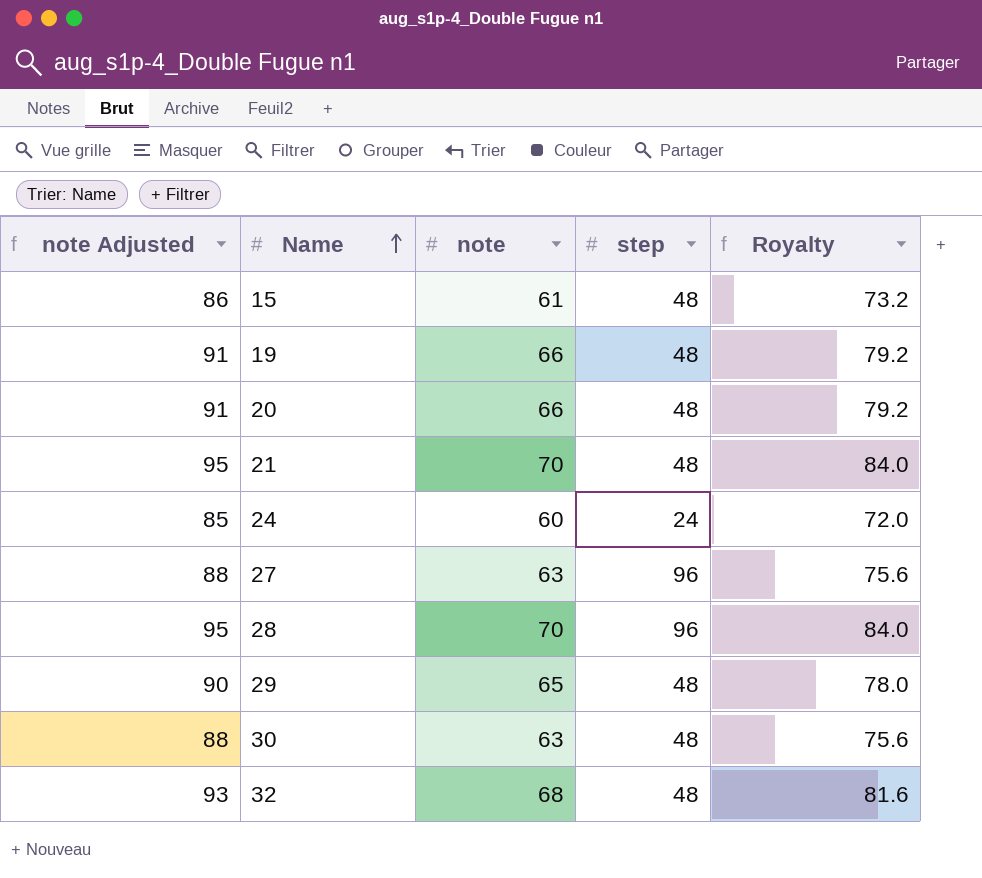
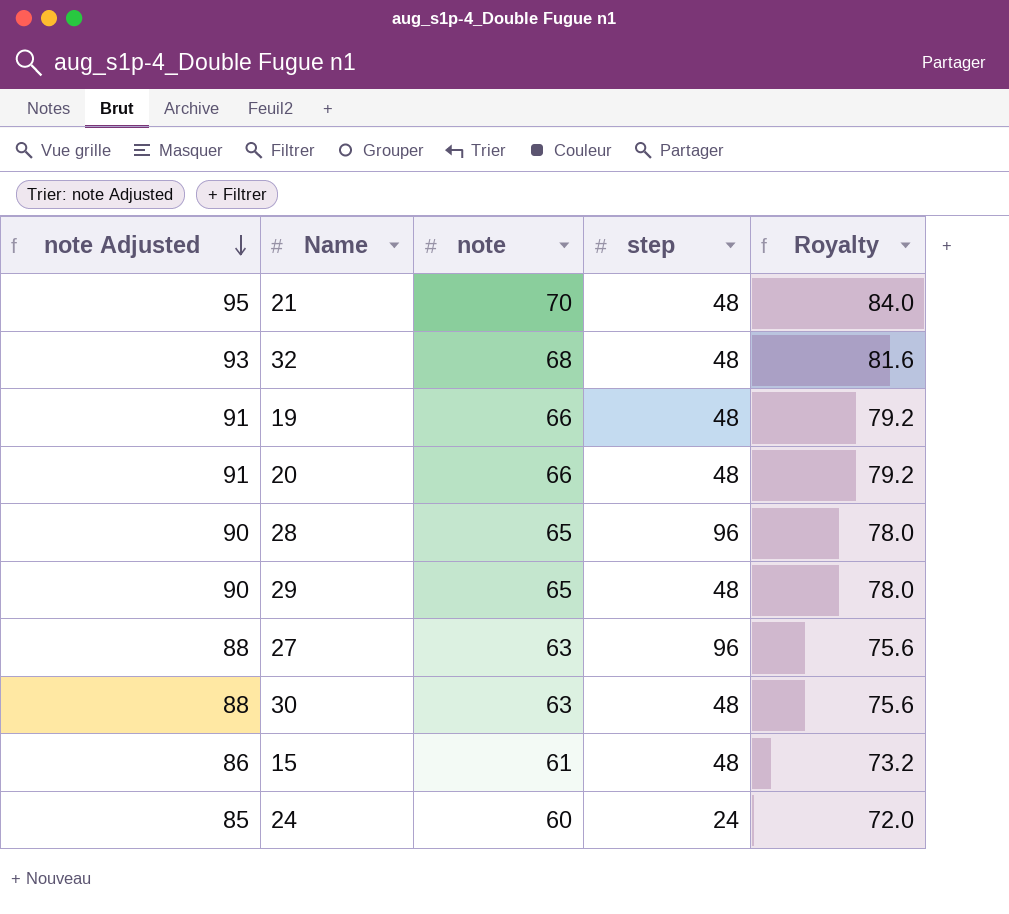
row order: Name ascending -> note Adjusted descending
28 | note Adjusted: 95 -> 90
28 | note: 70 -> 65
28 | Royalty: 84.0 -> 78.0

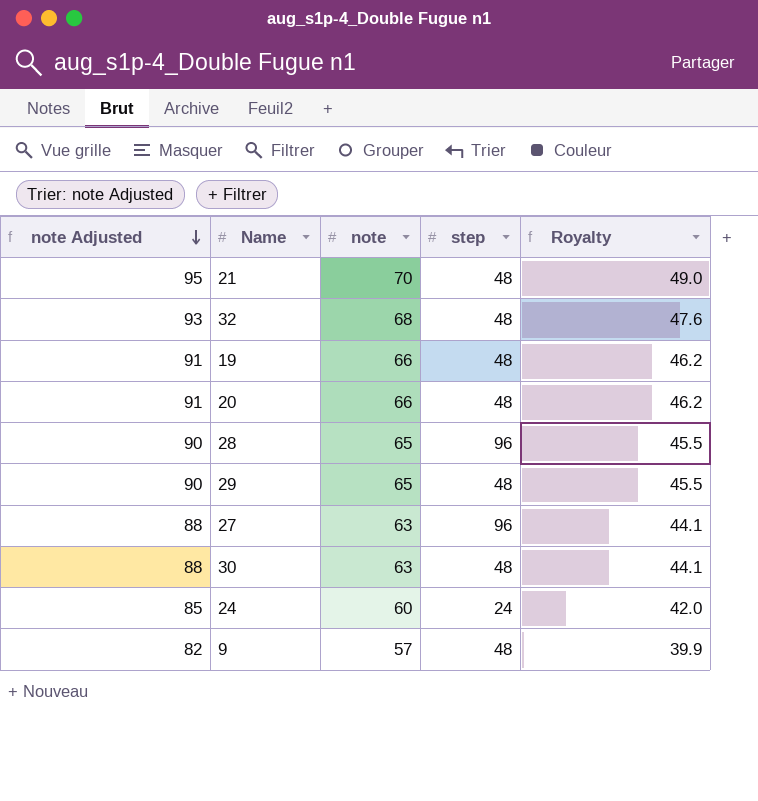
column Royalty | formula: [note] * 1.2 -> [note] * 0.7
row 15: 86 | 61 | 48 | 73.2 -> none
row 9: none -> 82 | 57 | 48 | 39.9

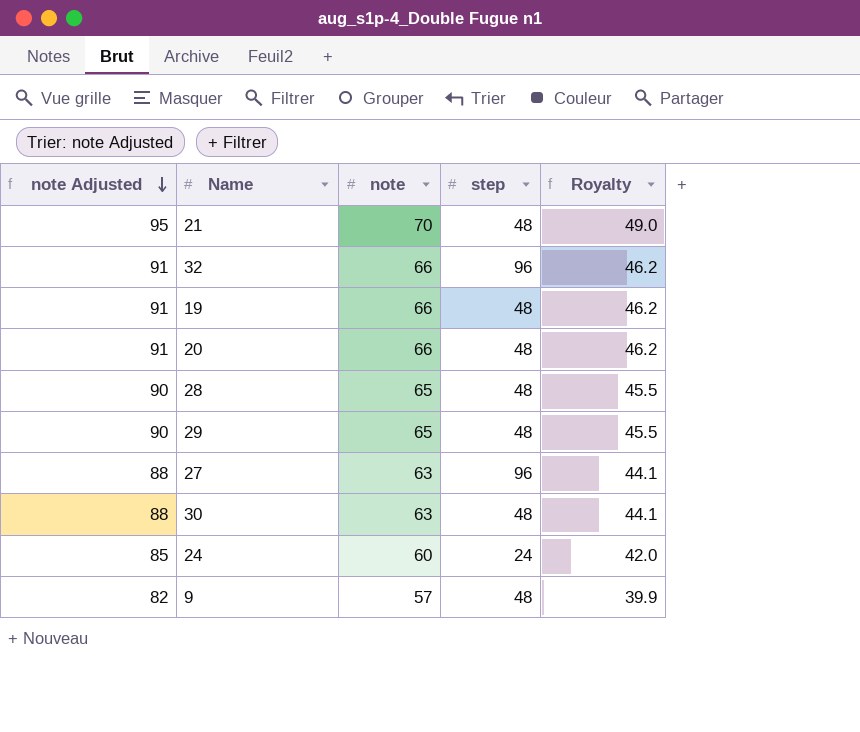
32 | note Adjusted: 93 -> 91
32 | note: 68 -> 66
32 | step: 48 -> 96
32 | Royalty: 47.6 -> 46.2
28 | step: 96 -> 48

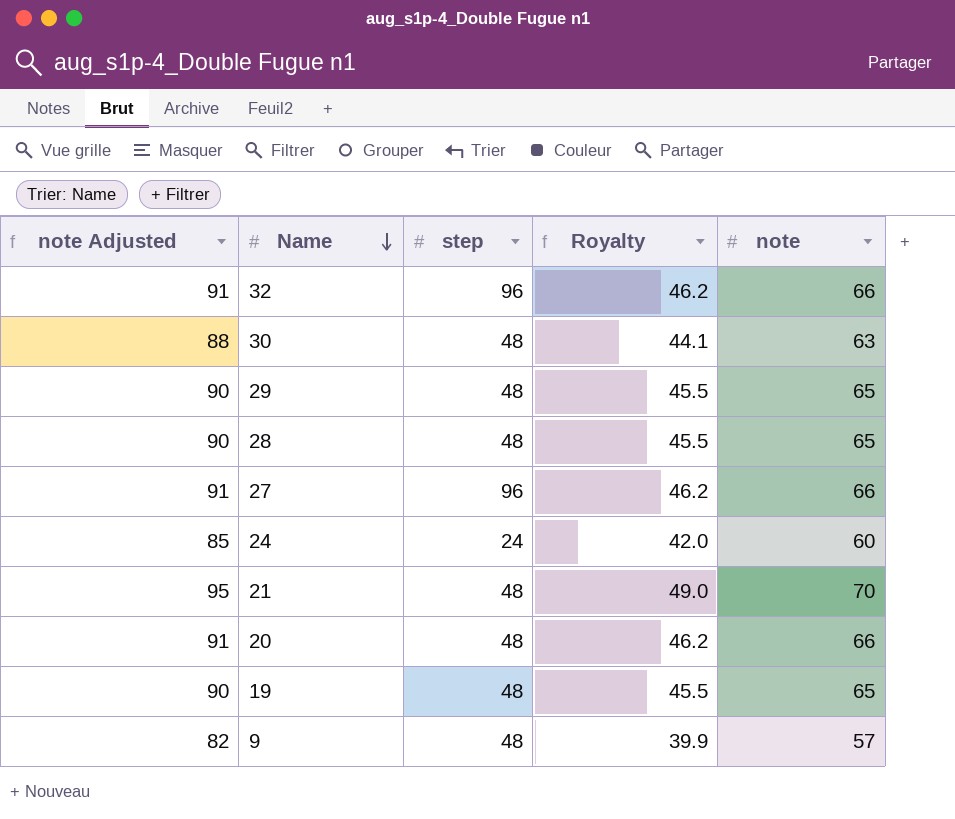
row order: note Adjusted descending -> Name descending
column note | position: 3 -> 5
27 | note Adjusted: 88 -> 91
27 | Royalty: 44.1 -> 46.2
27 | note: 63 -> 66
19 | note Adjusted: 91 -> 90
19 | Royalty: 46.2 -> 45.5
19 | note: 66 -> 65

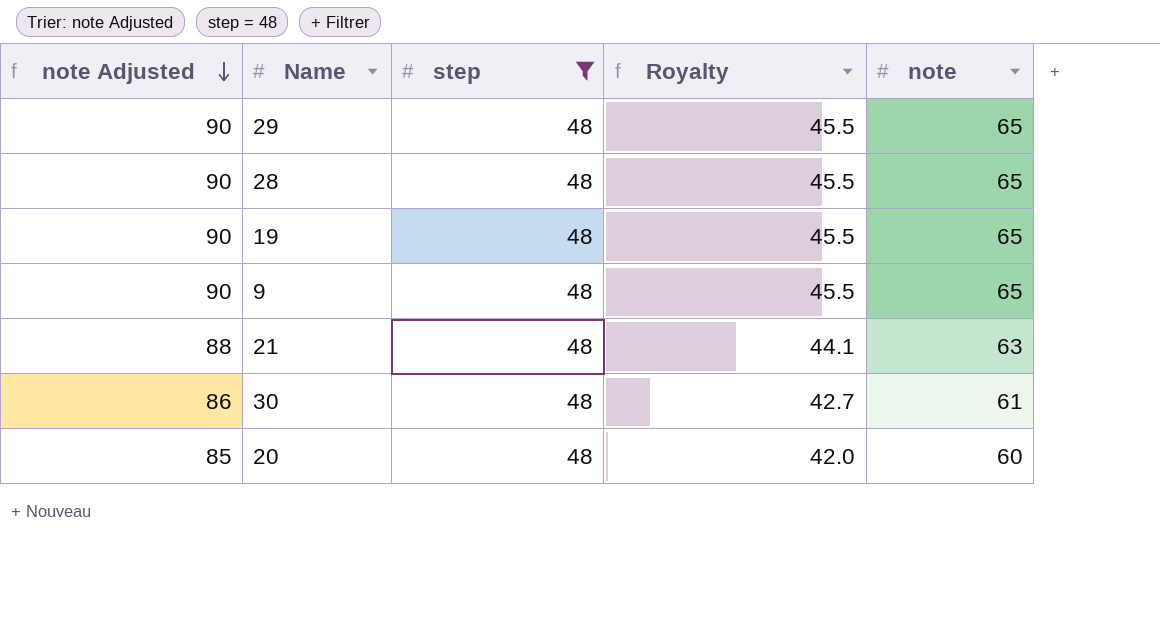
filter: none -> step = 48
row order: Name descending -> note Adjusted descending
9 | note Adjusted: 82 -> 90
9 | Royalty: 39.9 -> 45.5
9 | note: 57 -> 65
21 | note Adjusted: 95 -> 88
21 | Royalty: 49.0 -> 44.1
21 | note: 70 -> 63
30 | note Adjusted: 88 -> 86
30 | Royalty: 44.1 -> 42.7
30 | note: 63 -> 61
20 | note Adjusted: 91 -> 85
20 | Royalty: 46.2 -> 42.0
20 | note: 66 -> 60

